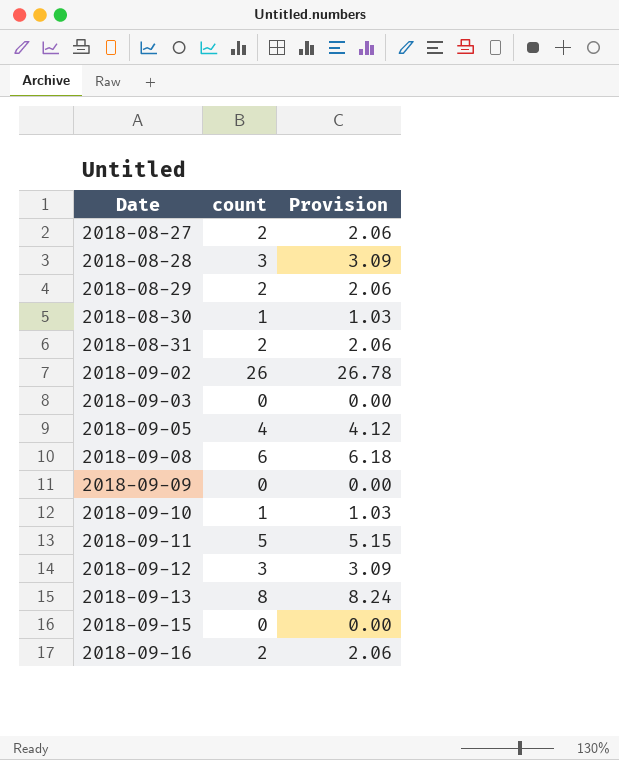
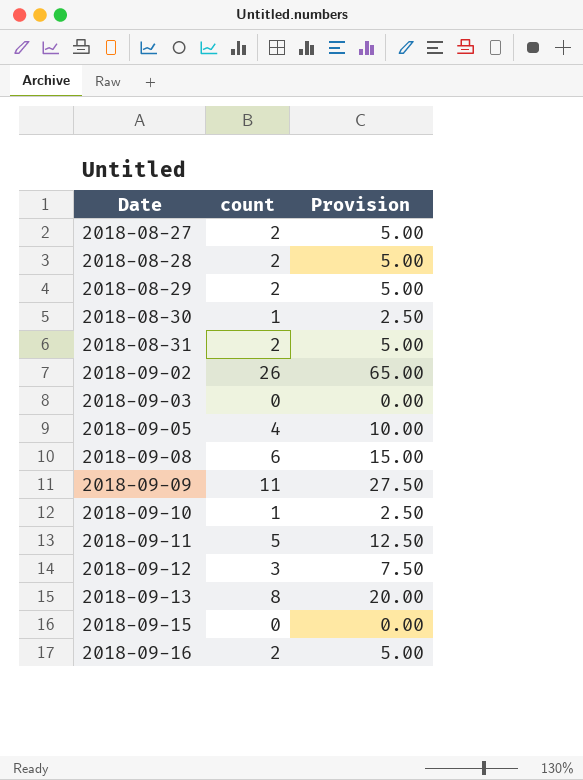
column Provision | formula: [count] * 1.03 -> [count] * 2.5
2018-08-28 | count: 3 -> 2
2018-09-09 | count: 0 -> 11

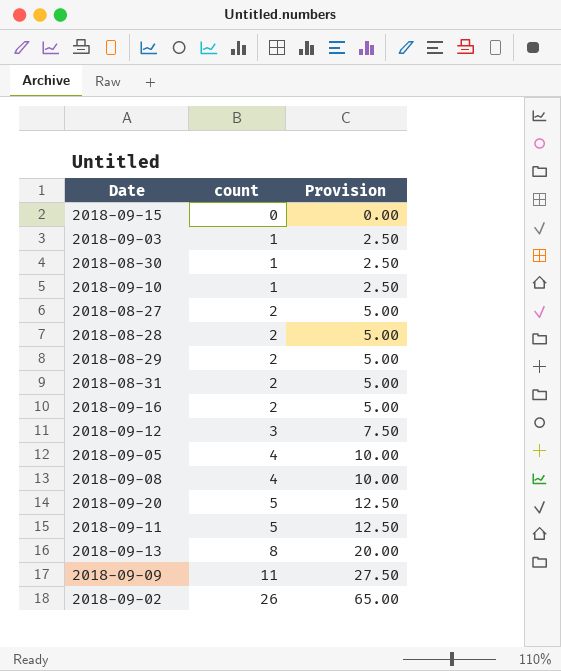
row order: Date ascending -> count ascending
2018-09-03 | count: 0 -> 1
2018-09-03 | Provision: 0.00 -> 2.50
2018-09-08 | count: 6 -> 4
2018-09-08 | Provision: 15.00 -> 10.00
row 2018-09-20: none -> 5 | 12.50

